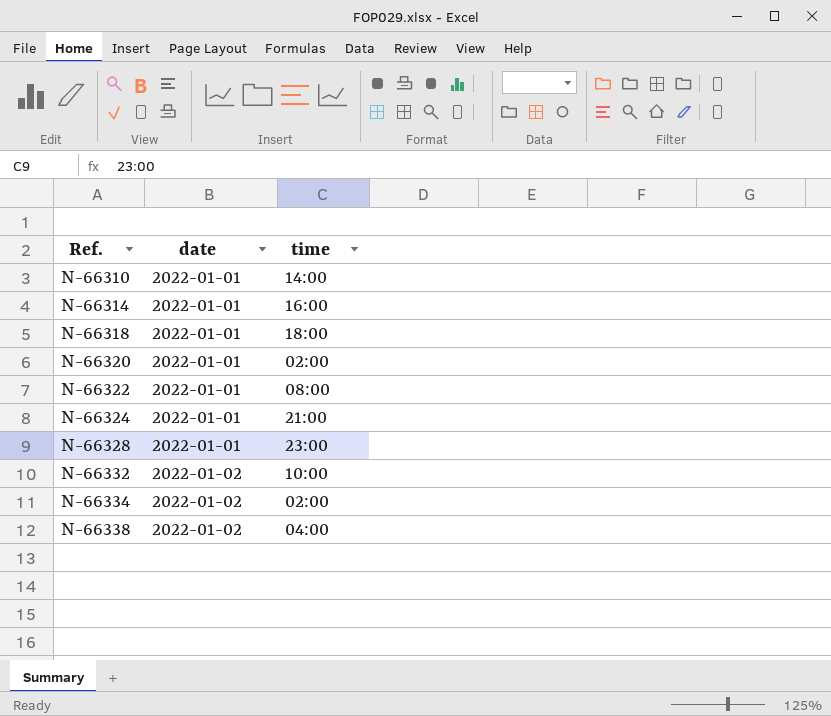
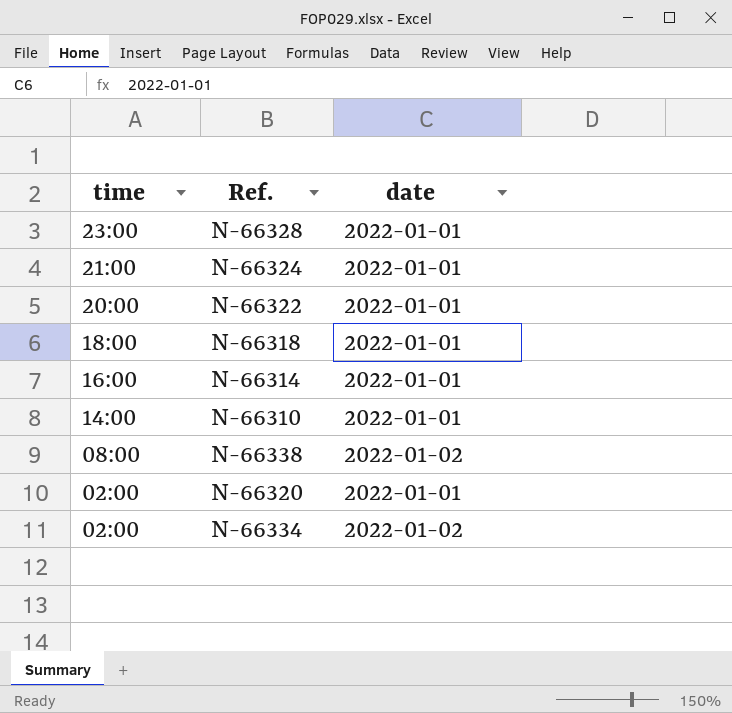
row order: Ref. ascending -> time descending
column time | position: 3 -> 1
row N-66332: 2022-01-02 | 10:00 -> none
N-66322 | time: 08:00 -> 20:00
N-66338 | time: 04:00 -> 08:00

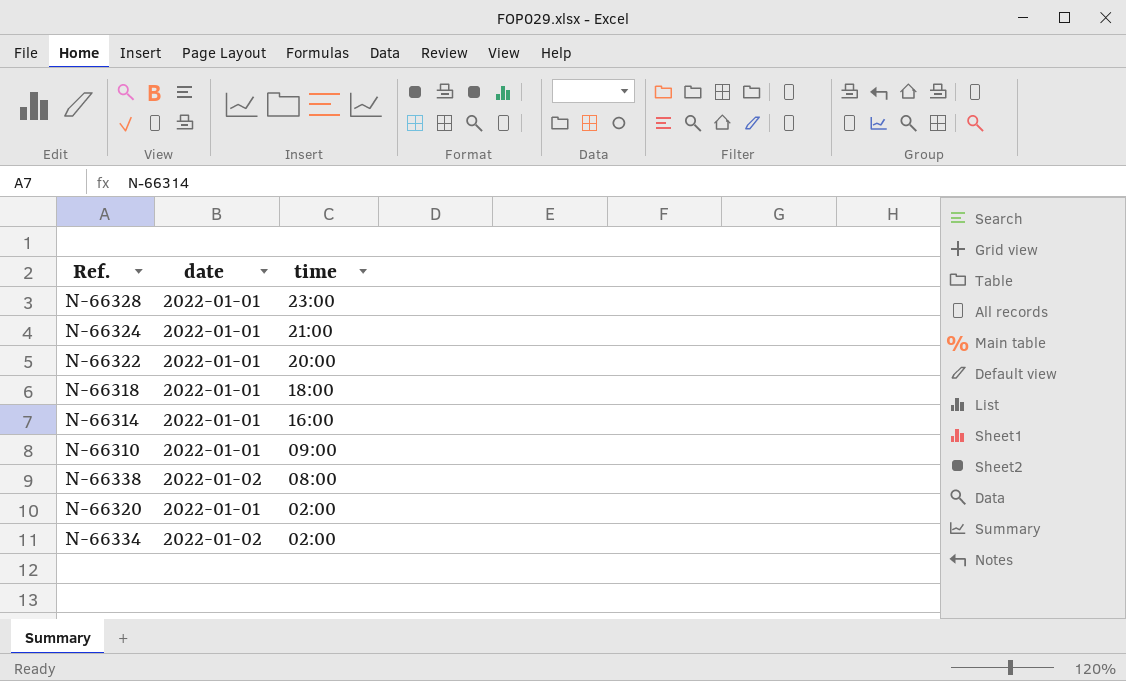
column time | position: 1 -> 3
N-66310 | time: 14:00 -> 09:00

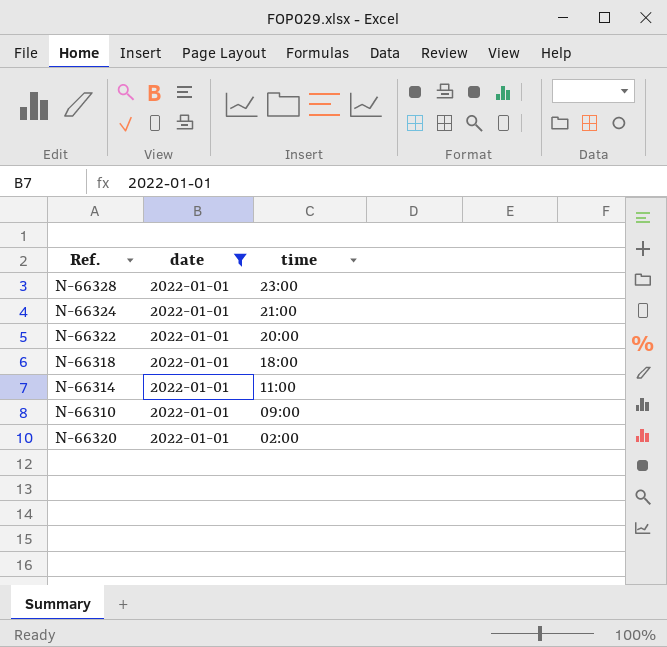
filter: none -> date = 2022-01-01
N-66314 | time: 16:00 -> 11:00

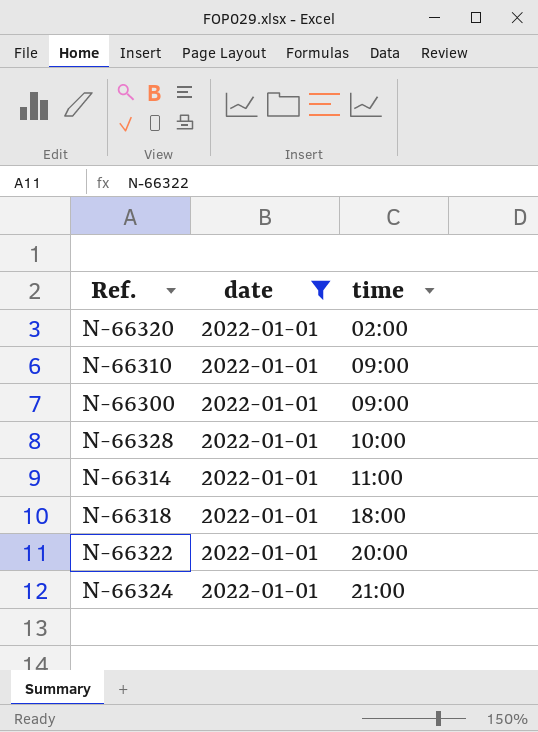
row order: time descending -> time ascending
row N-66300: none -> 2022-01-01 | 09:00
N-66328 | time: 23:00 -> 10:00

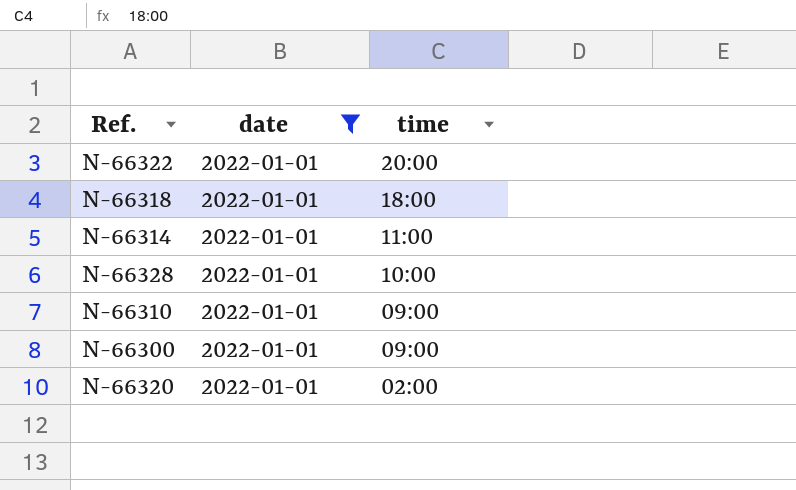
row order: time ascending -> time descending
row N-66324: 2022-01-01 | 21:00 -> none

